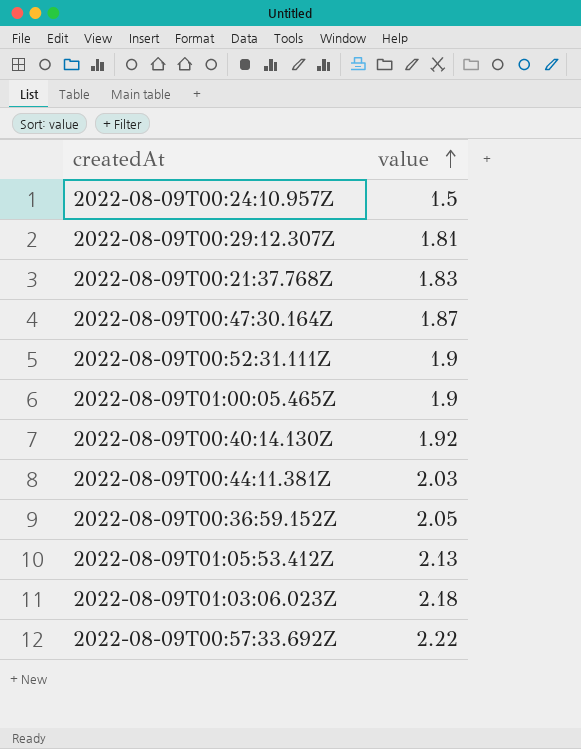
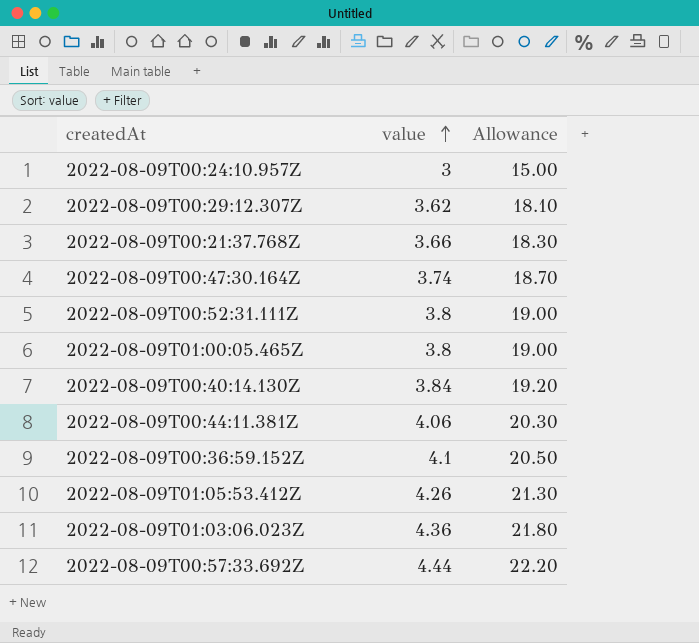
column Allowance | formula: none -> [value] * 5
2022-08-09T00:24:10.957Z | value: 1.5 -> 3
2022-08-09T00:29:12.307Z | value: 1.81 -> 3.62
2022-08-09T00:21:37.768Z | value: 1.83 -> 3.66
2022-08-09T00:47:30.164Z | value: 1.87 -> 3.74
2022-08-09T00:52:31.111Z | value: 1.9 -> 3.8
2022-08-09T01:00:05.465Z | value: 1.9 -> 3.8
2022-08-09T00:40:14.130Z | value: 1.92 -> 3.84
2022-08-09T00:44:11.381Z | value: 2.03 -> 4.06
2022-08-09T00:36:59.152Z | value: 2.05 -> 4.1
2022-08-09T01:05:53.412Z | value: 2.13 -> 4.26
2022-08-09T01:03:06.023Z | value: 2.18 -> 4.36
2022-08-09T00:57:33.692Z | value: 2.22 -> 4.44

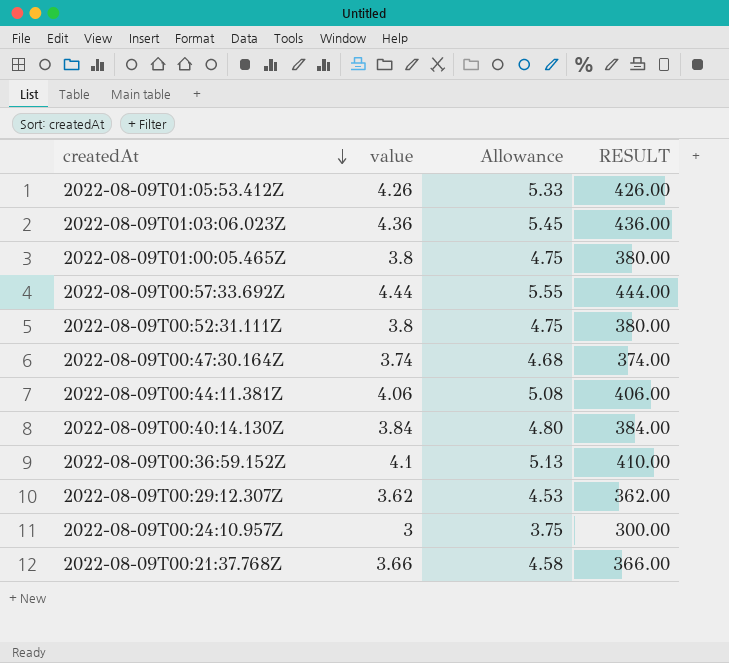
row order: value ascending -> createdAt descending
column Allowance | formula: [value] * 5 -> [value] * 1.25
column RESULT | formula: none -> [value] * 100

